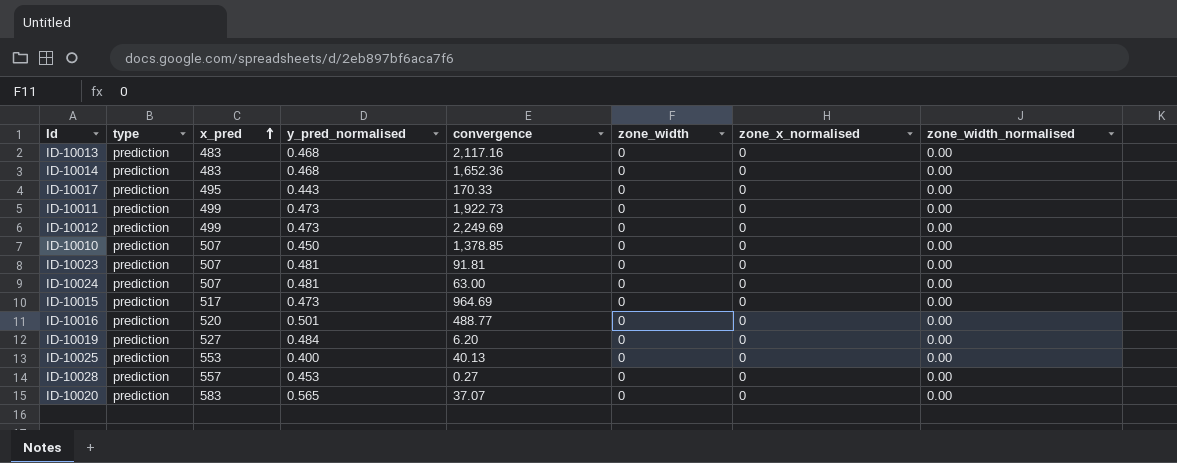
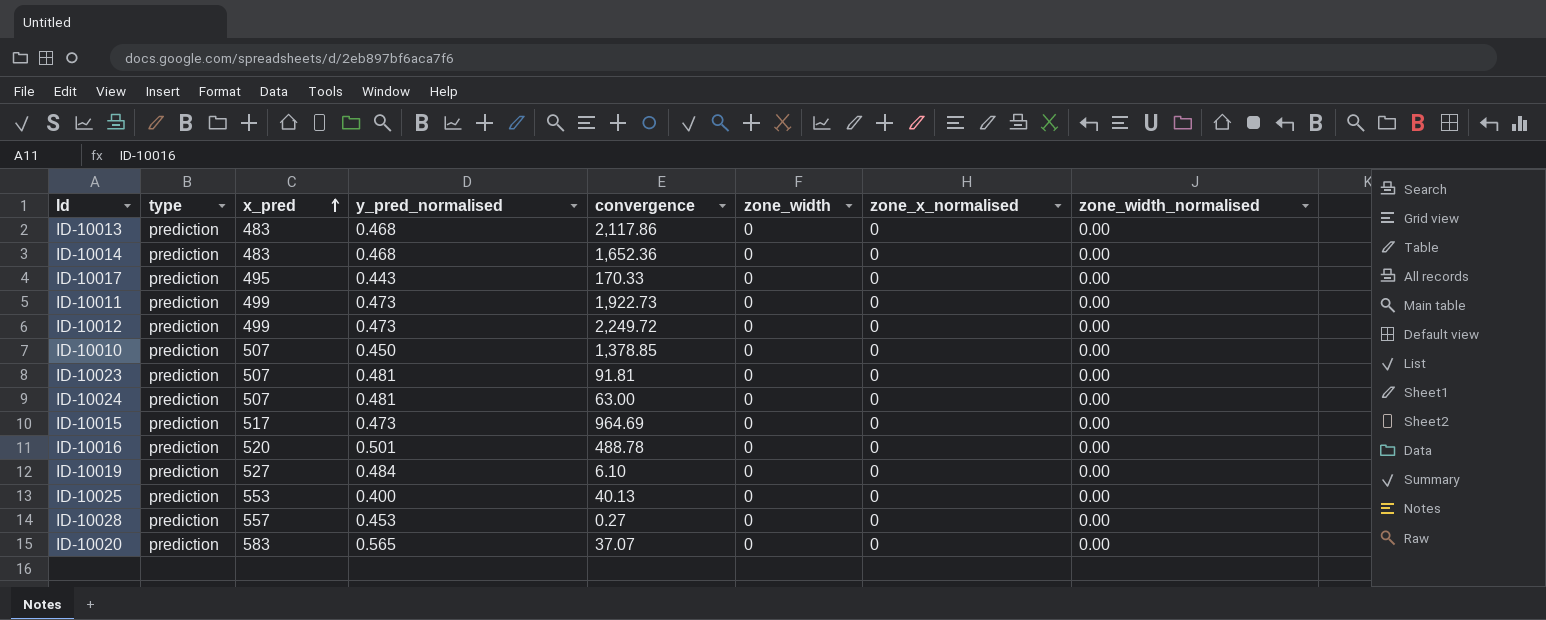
ID-10013 | convergence: 2,117.16 -> 2,117.86
ID-10012 | convergence: 2,249.69 -> 2,249.72
ID-10016 | convergence: 488.77 -> 488.78
ID-10019 | convergence: 6.20 -> 6.10

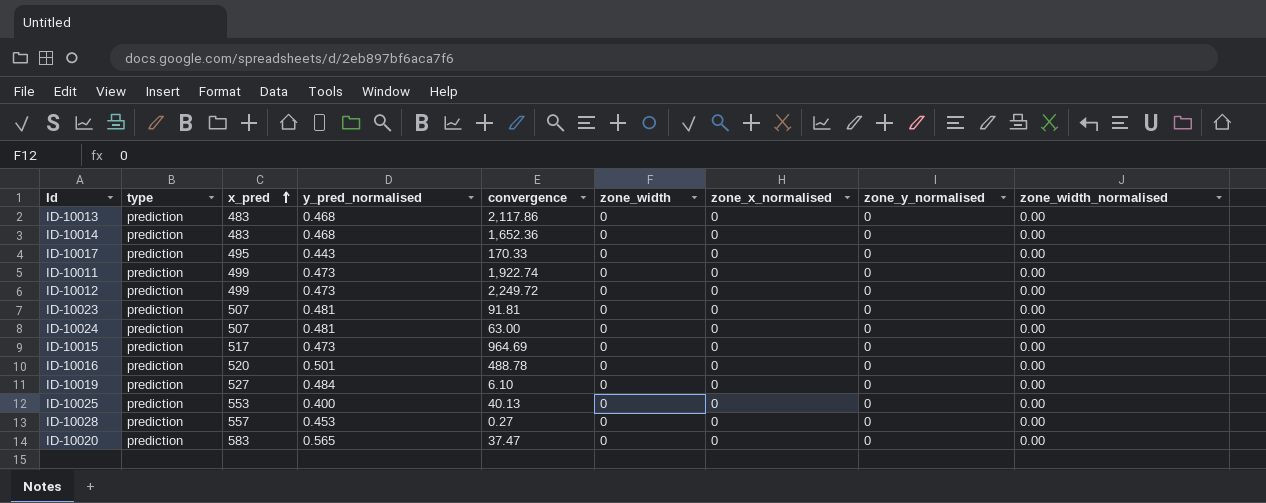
column zone_y_normalised | position: none -> 8
row ID-10010: prediction | 507 | 0.450 | 1,378.85 | 0 | 0 | 0.00 -> none
ID-10011 | convergence: 1,922.73 -> 1,922.74
ID-10020 | convergence: 37.07 -> 37.47

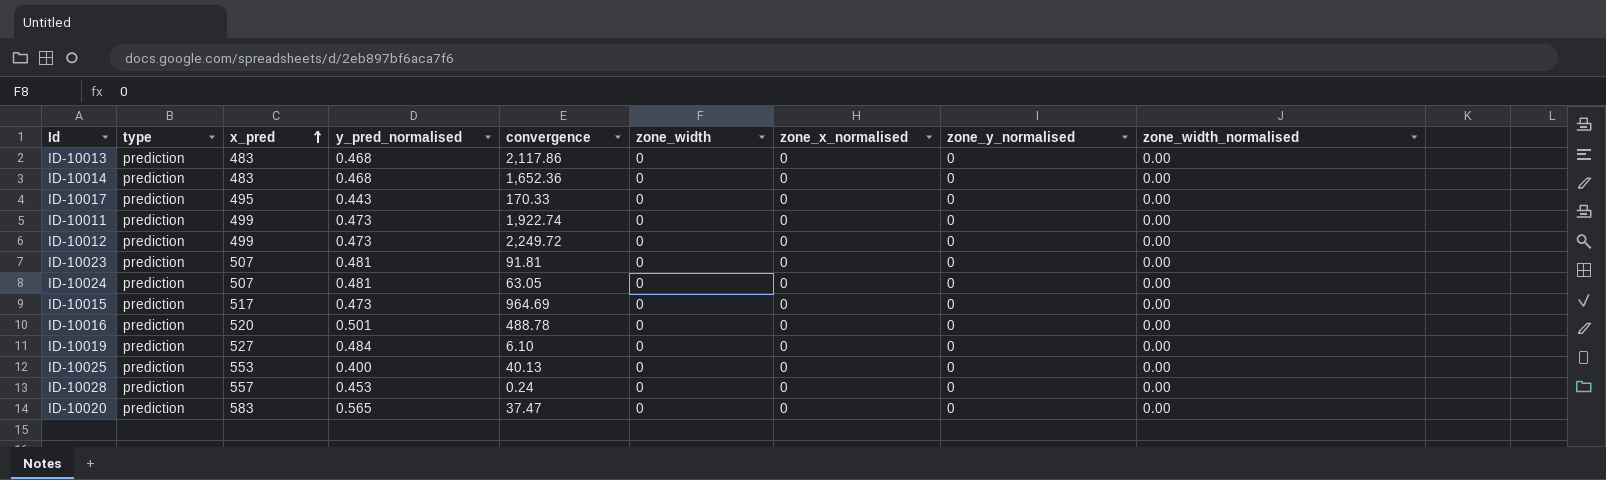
ID-10024 | convergence: 63.00 -> 63.05
ID-10028 | convergence: 0.27 -> 0.24

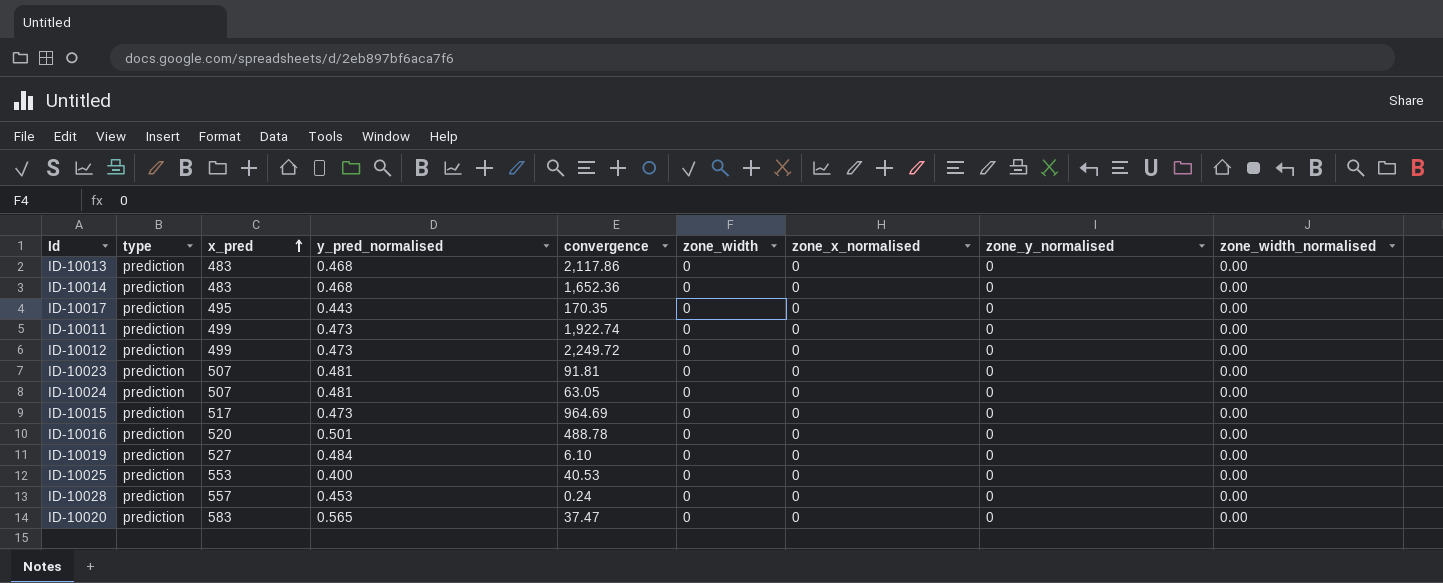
ID-10017 | convergence: 170.33 -> 170.35
ID-10025 | convergence: 40.13 -> 40.53

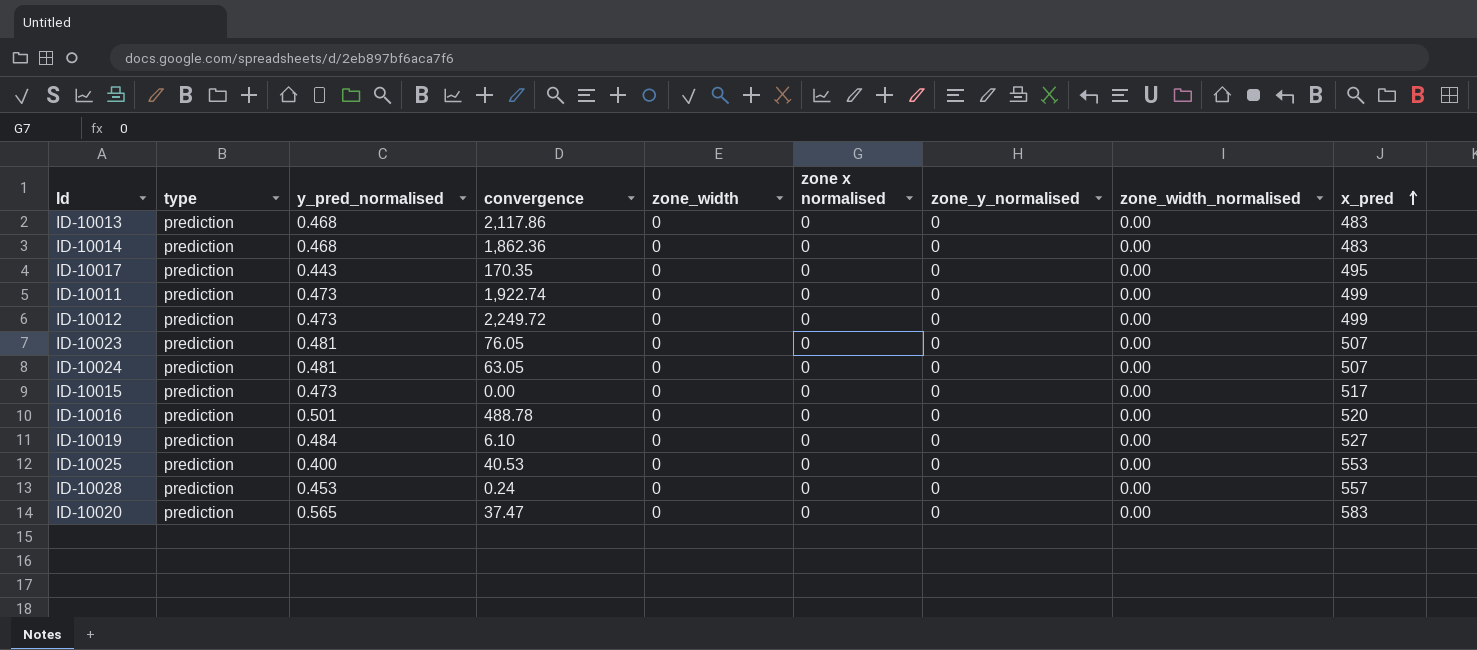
column name: zone_x_normalised -> zone x normalised
column x_pred | position: 3 -> 9
ID-10014 | convergence: 1,652.36 -> 1,862.36
ID-10023 | convergence: 91.81 -> 76.05
ID-10015 | convergence: 964.69 -> 0.00

